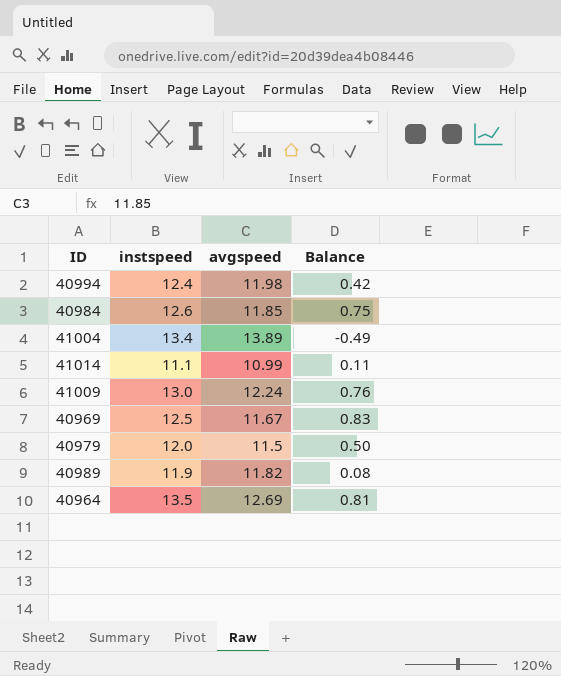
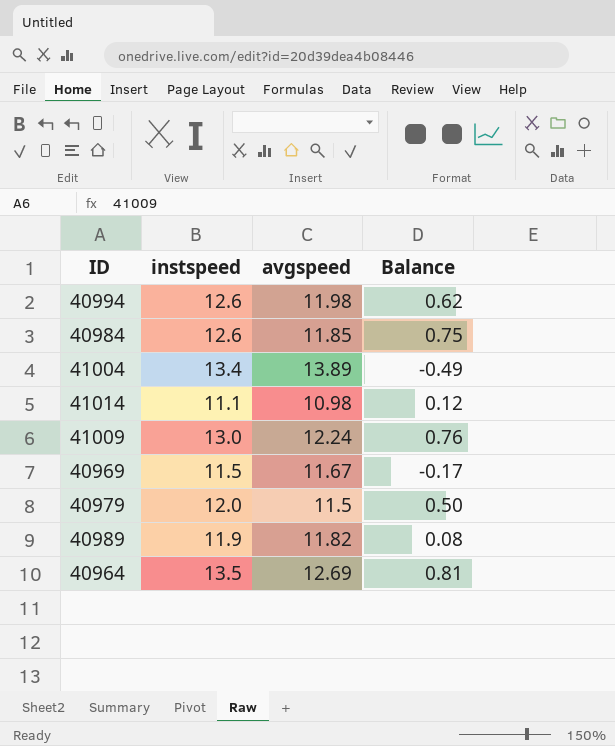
40994 | instspeed: 12.4 -> 12.6
40994 | Balance: 0.42 -> 0.62
41014 | avgspeed: 10.99 -> 10.98
41014 | Balance: 0.11 -> 0.12
40969 | instspeed: 12.5 -> 11.5
40969 | Balance: 0.83 -> -0.17

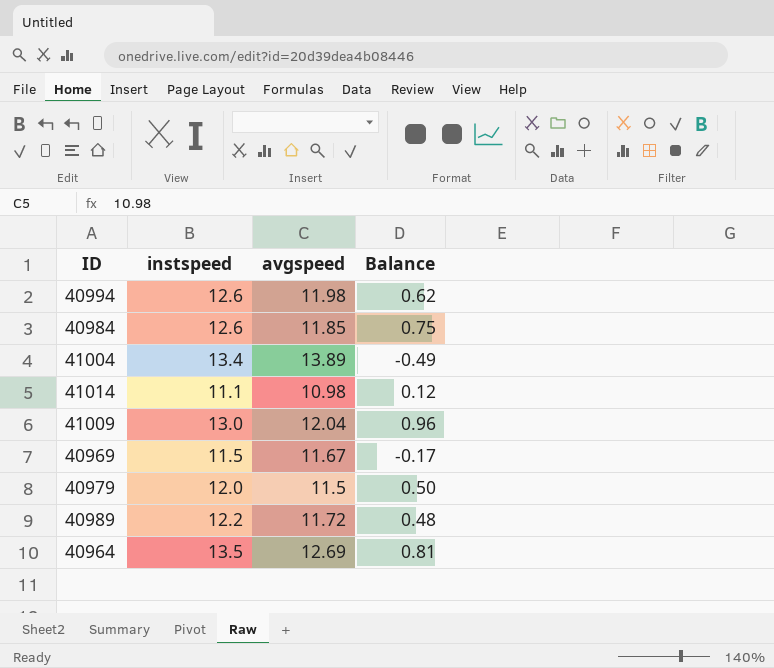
41009 | avgspeed: 12.24 -> 12.04
41009 | Balance: 0.76 -> 0.96
40989 | instspeed: 11.9 -> 12.2
40989 | avgspeed: 11.82 -> 11.72
40989 | Balance: 0.08 -> 0.48

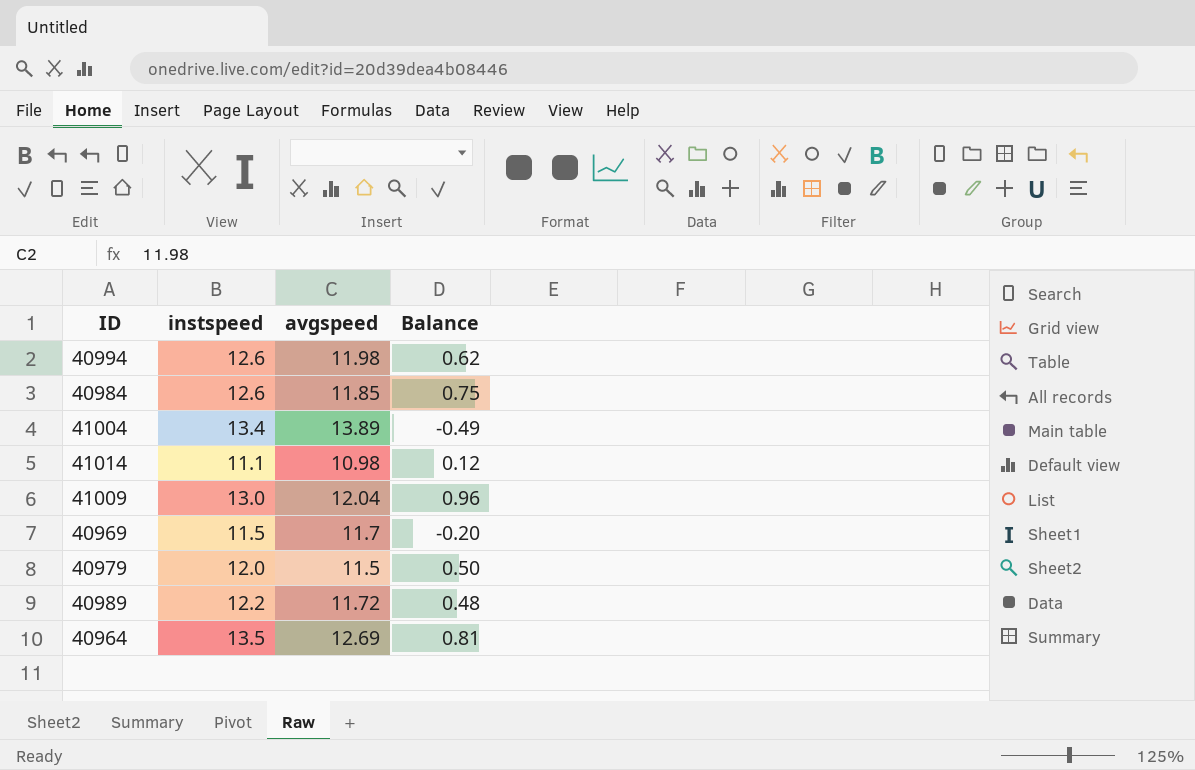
40969 | avgspeed: 11.67 -> 11.7
40969 | Balance: -0.17 -> -0.20

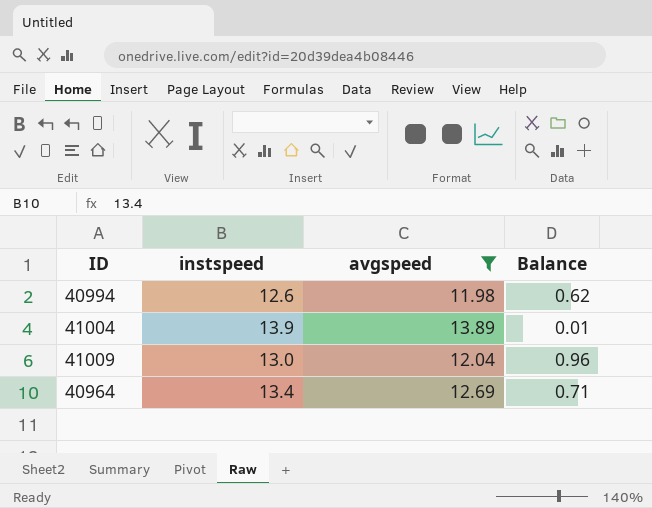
filter: none -> avgspeed >= 11.98
41004 | instspeed: 13.4 -> 13.9
41004 | Balance: -0.49 -> 0.01
40964 | instspeed: 13.5 -> 13.4
40964 | Balance: 0.81 -> 0.71

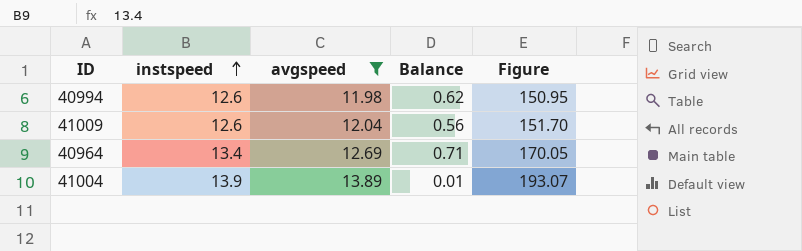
row order: none -> instspeed ascending
column Figure | formula: none -> [instspeed] * [avgspeed]
41009 | instspeed: 13.0 -> 12.6
41009 | Balance: 0.96 -> 0.56

